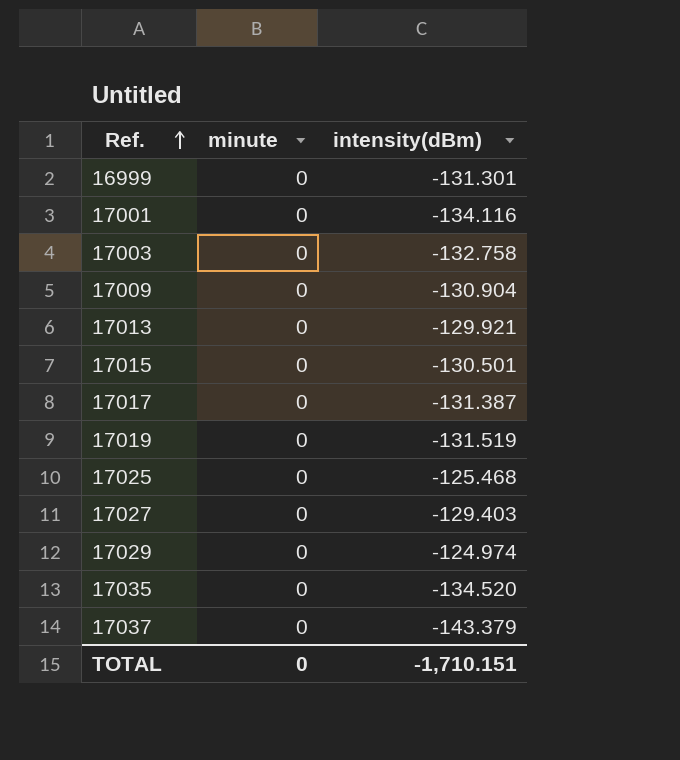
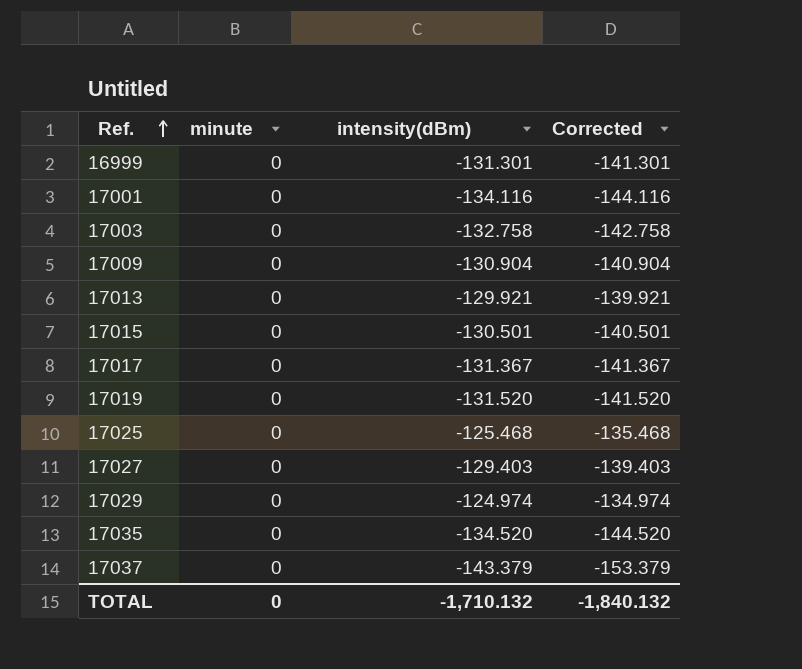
column Corrected | formula: none -> [intensity(dBm)] - 10
17017 | intensity(dBm): -131.387 -> -131.367
17019 | intensity(dBm): -131.519 -> -131.520
TOTAL | intensity(dBm): -1,710.151 -> -1,710.132

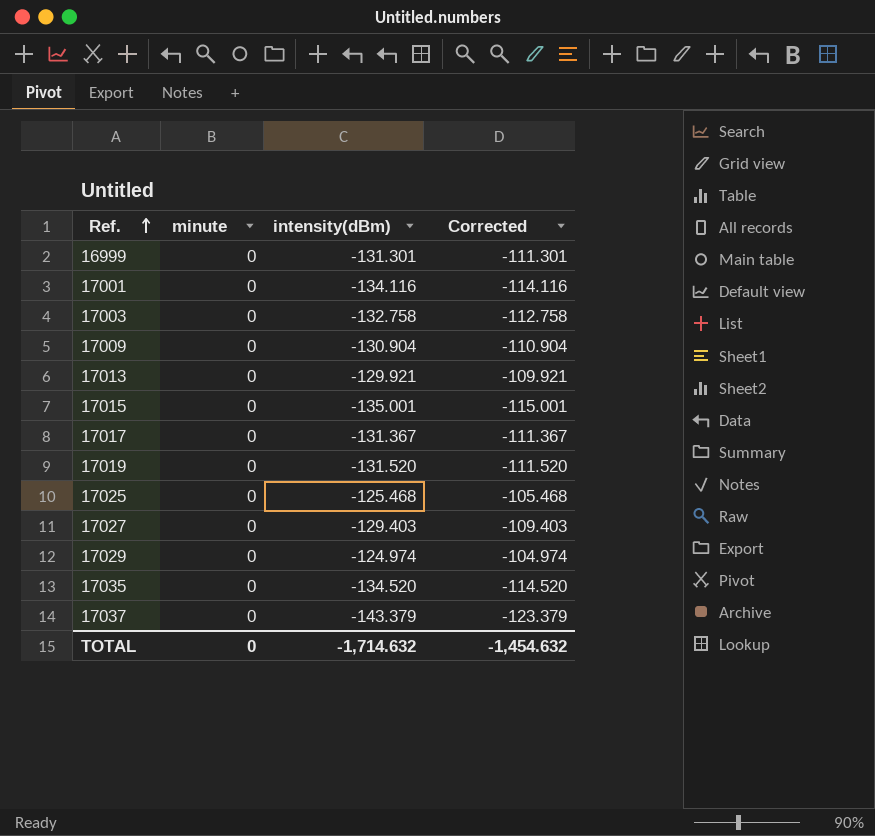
column Corrected | formula: [intensity(dBm)] - 10 -> [intensity(dBm)] + 20
17015 | intensity(dBm): -130.501 -> -135.001
TOTAL | intensity(dBm): -1,710.132 -> -1,714.632
TOTAL | Corrected: -1,840.132 -> -1,454.632

